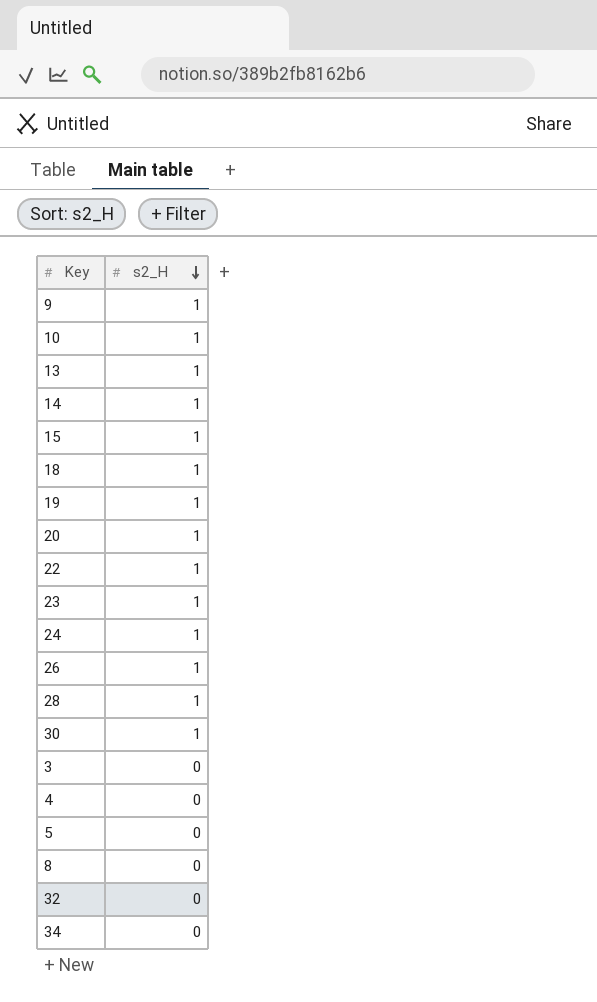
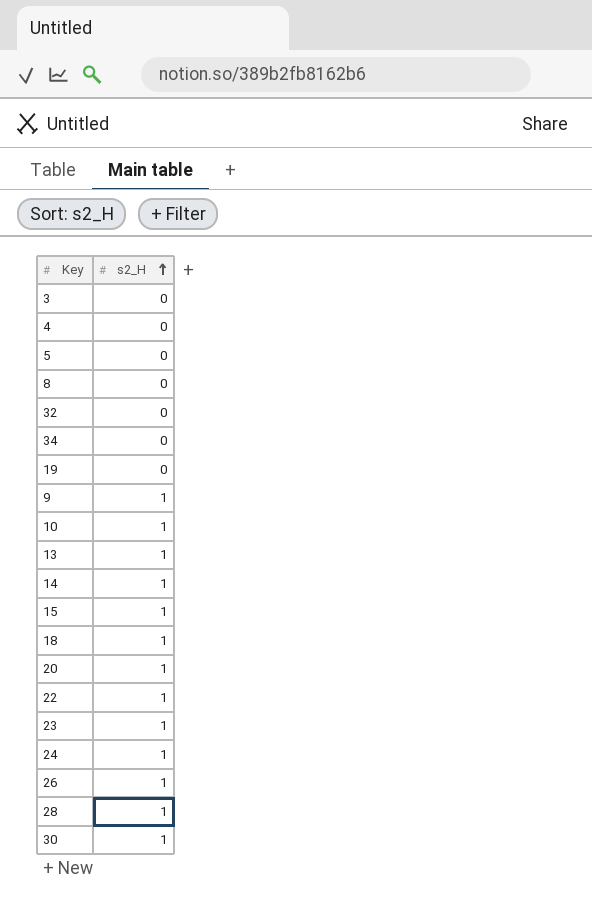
row order: s2_H descending -> s2_H ascending
19 | s2_H: 1 -> 0

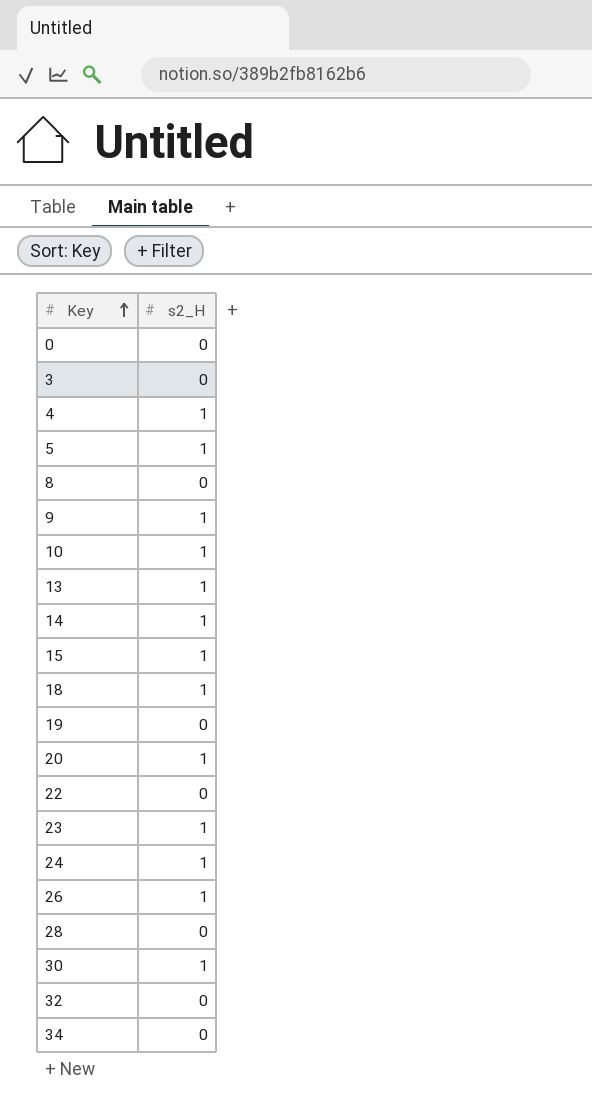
row order: s2_H ascending -> Key ascending
row 0: none -> 0
4 | s2_H: 0 -> 1
5 | s2_H: 0 -> 1
22 | s2_H: 1 -> 0
28 | s2_H: 1 -> 0

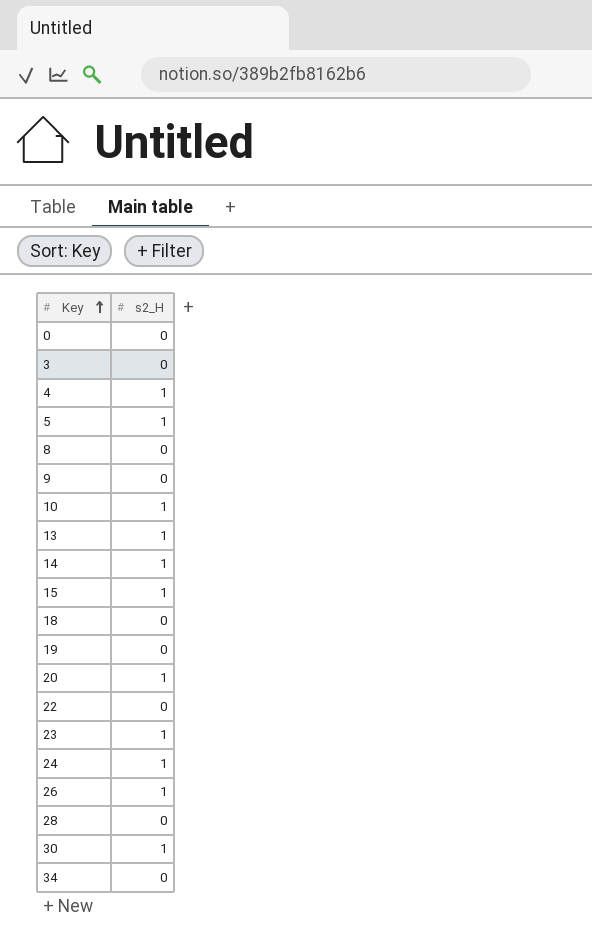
row 32: 0 -> none
9 | s2_H: 1 -> 0
18 | s2_H: 1 -> 0

